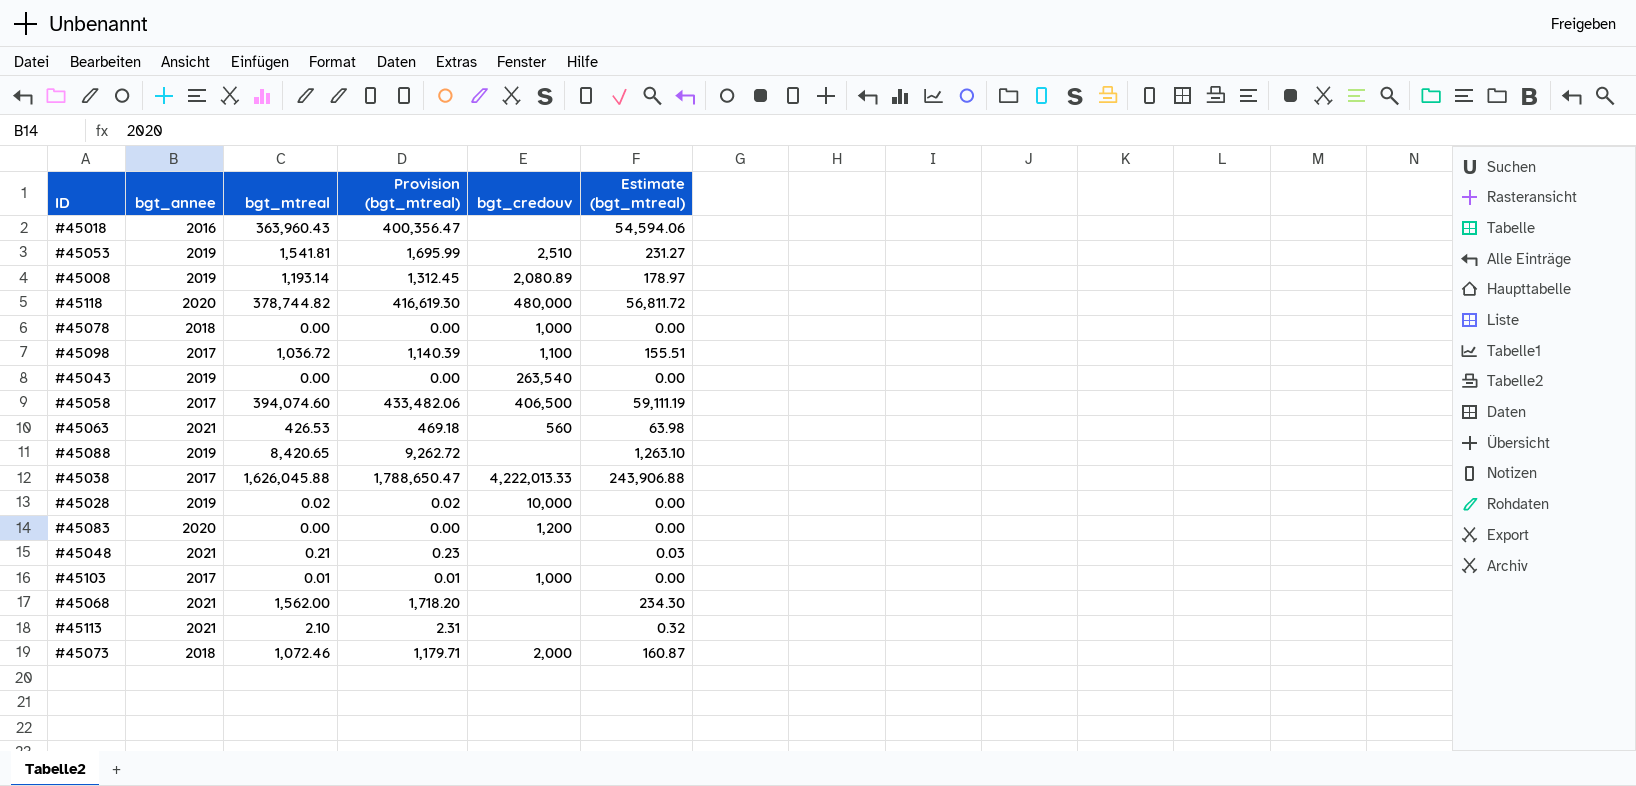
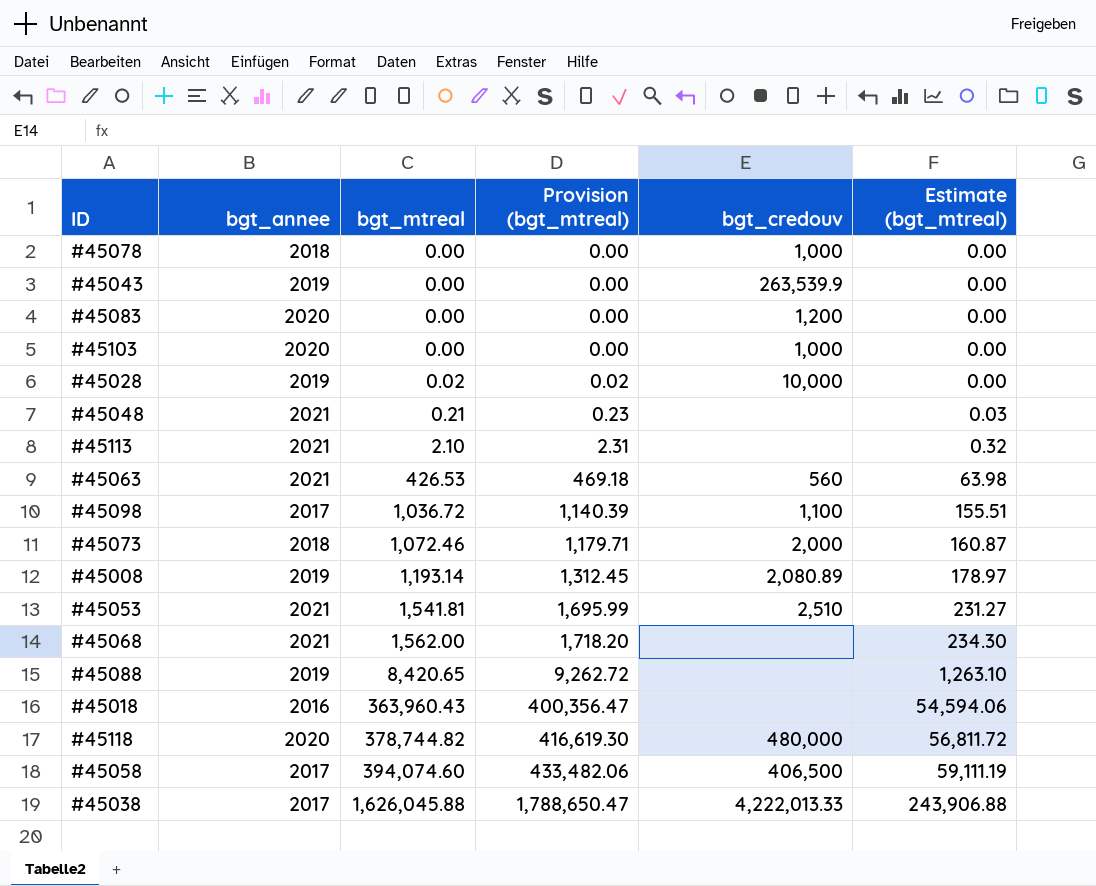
row order: none -> bgt_mtreal ascending
#45043 | bgt_credouv: 263,540 -> 263,539.9
#45103 | bgt_annee: 2017 -> 2020
#45103 | bgt_mtreal: 0.01 -> 0.00
#45103 | Provision (bgt_mtreal): 0.01 -> 0.00
#45053 | bgt_annee: 2019 -> 2021

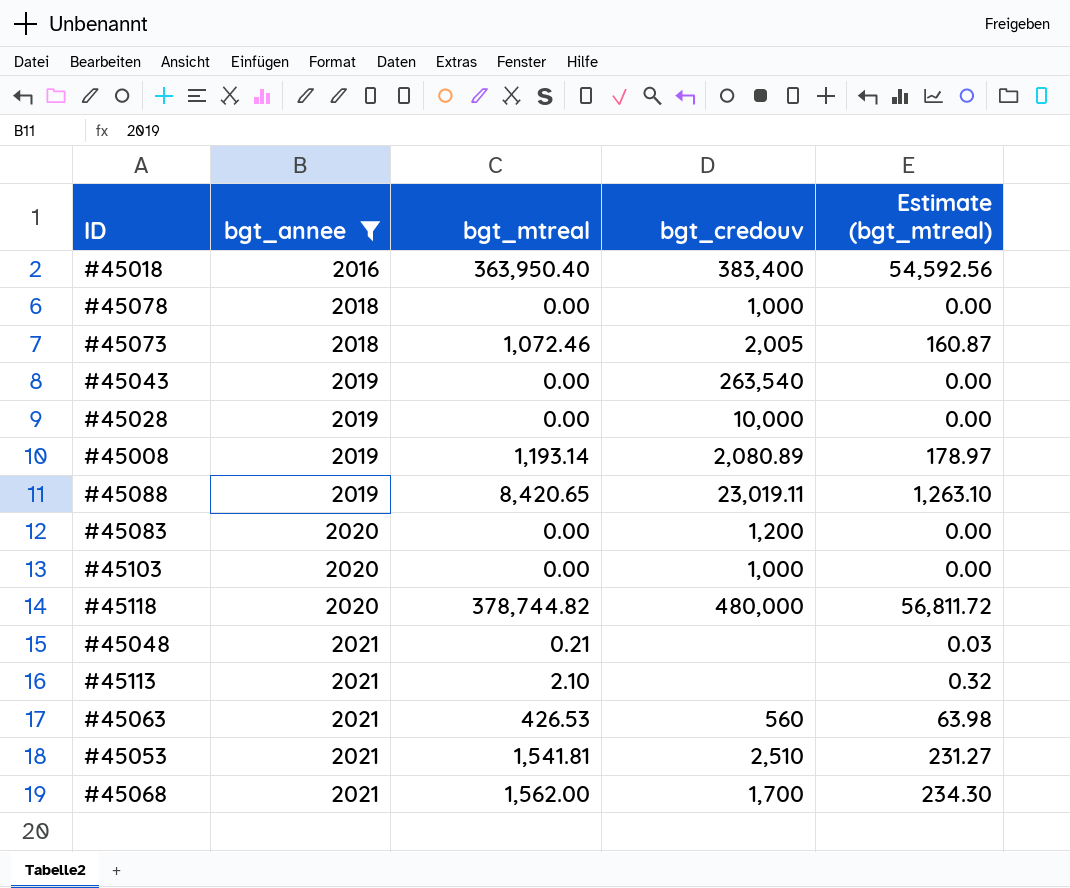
filter: none -> bgt_annee != 2017
row order: bgt_mtreal ascending -> bgt_annee ascending
column Provision (bgt_mtreal) | formula: [bgt_mtreal] * 1.1 -> none
#45018 | bgt_mtreal: 363,960.43 -> 363,950.40
#45018 | bgt_credouv: none -> 383,400
#45018 | Estimate (bgt_mtreal): 54,594.06 -> 54,592.56
#45073 | bgt_credouv: 2,000 -> 2,005
#45043 | bgt_credouv: 263,539.9 -> 263,540
#45028 | bgt_mtreal: 0.02 -> 0.00
#45088 | bgt_credouv: none -> 23,019.11
#45068 | bgt_credouv: none -> 1,700

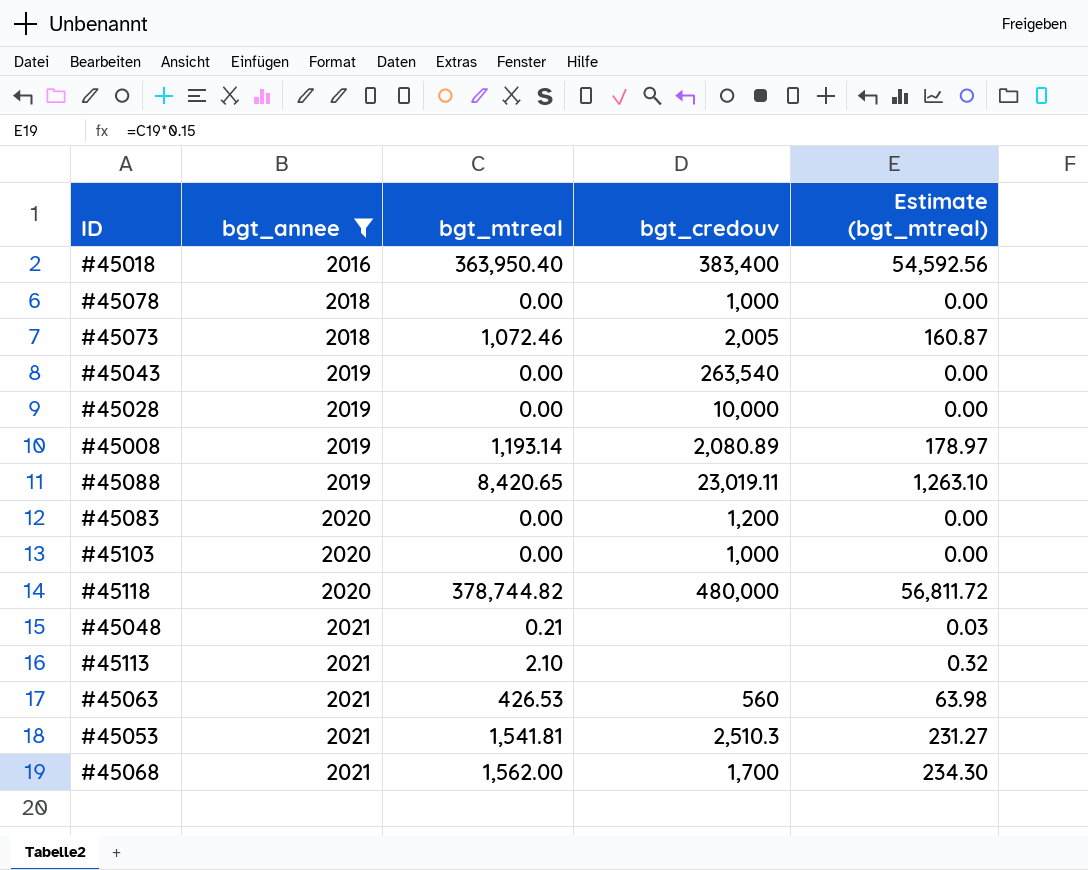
#45053 | bgt_credouv: 2,510 -> 2,510.3

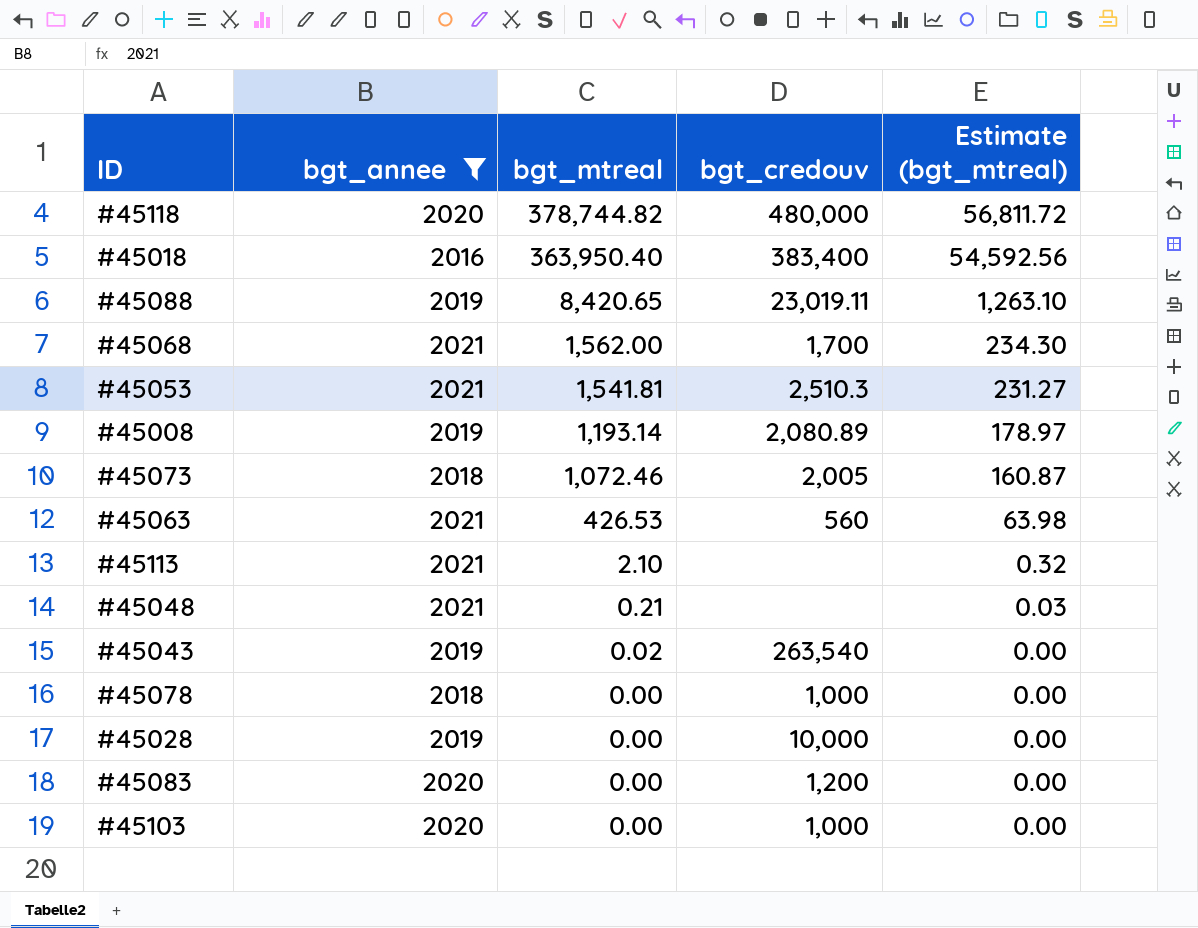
row order: bgt_annee ascending -> bgt_mtreal descending
#45043 | bgt_mtreal: 0.00 -> 0.02

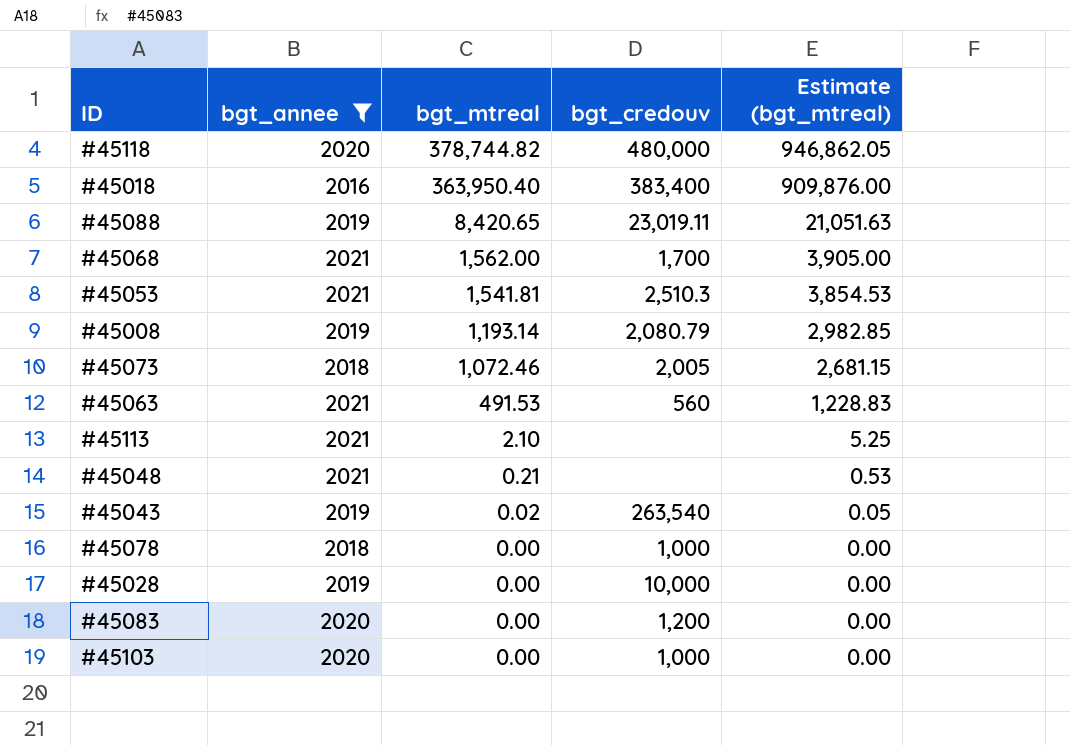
column Estimate (bgt_mtreal) | formula: [bgt_mtreal] * 0.15 -> [bgt_mtreal] * 2.5
#45008 | bgt_credouv: 2,080.89 -> 2,080.79
#45063 | bgt_mtreal: 426.53 -> 491.53

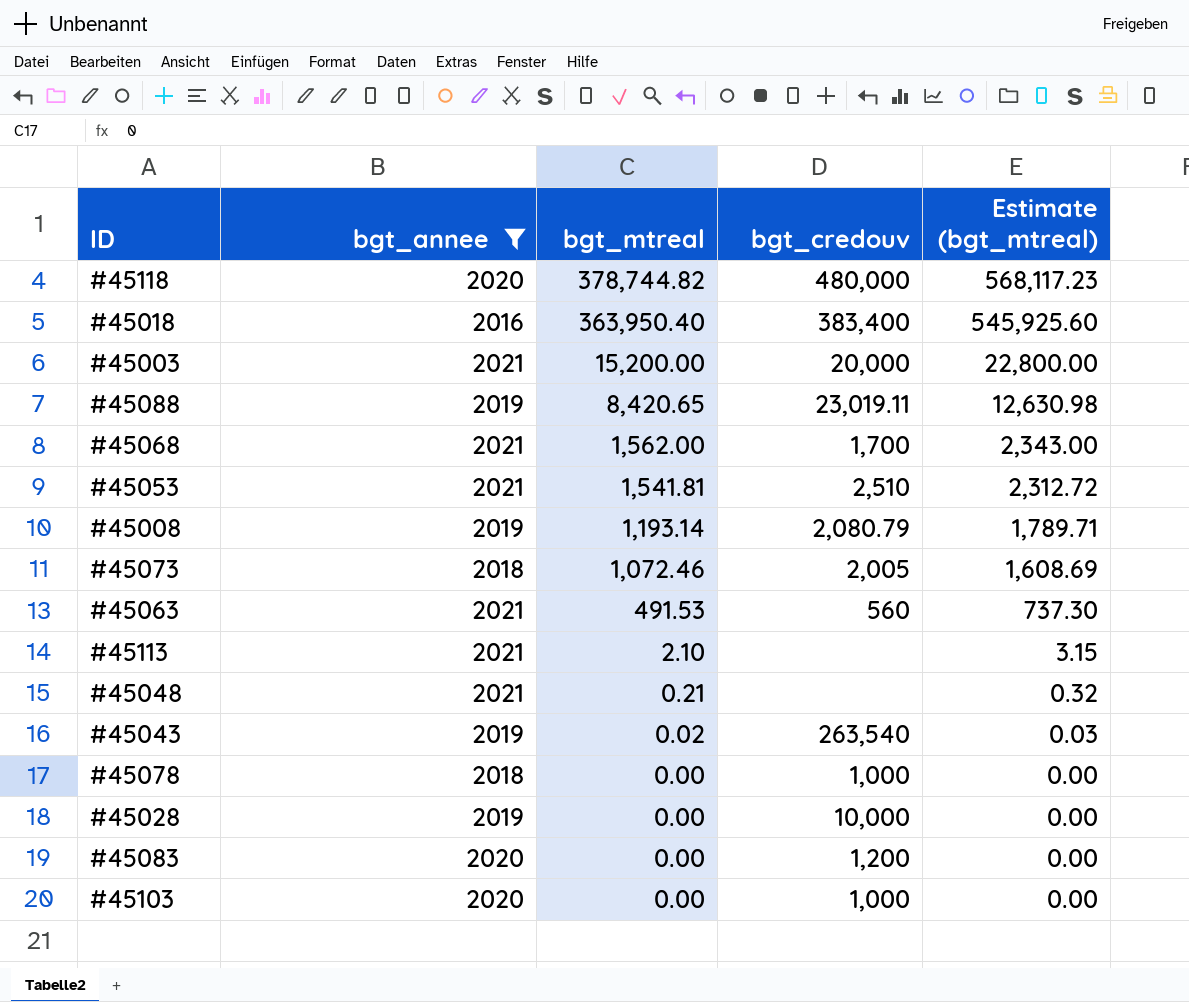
column Estimate (bgt_mtreal) | formula: [bgt_mtreal] * 2.5 -> [bgt_mtreal] * 1.5
row #45003: none -> 2021 | 15,200.00 | 20,000 | 22,800.00
#45053 | bgt_credouv: 2,510.3 -> 2,510

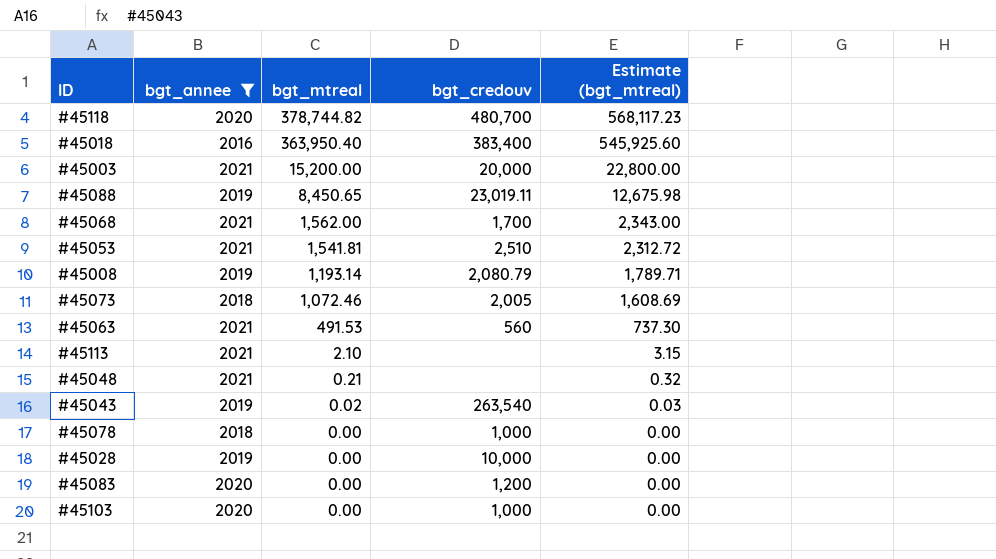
#45118 | bgt_credouv: 480,000 -> 480,700
#45088 | bgt_mtreal: 8,420.65 -> 8,450.65
#45088 | Estimate (bgt_mtreal): 12,630.98 -> 12,675.98

